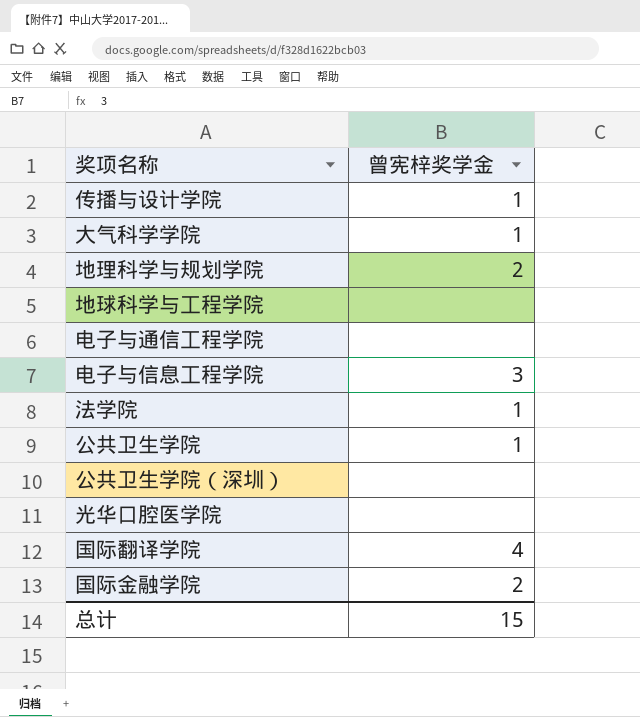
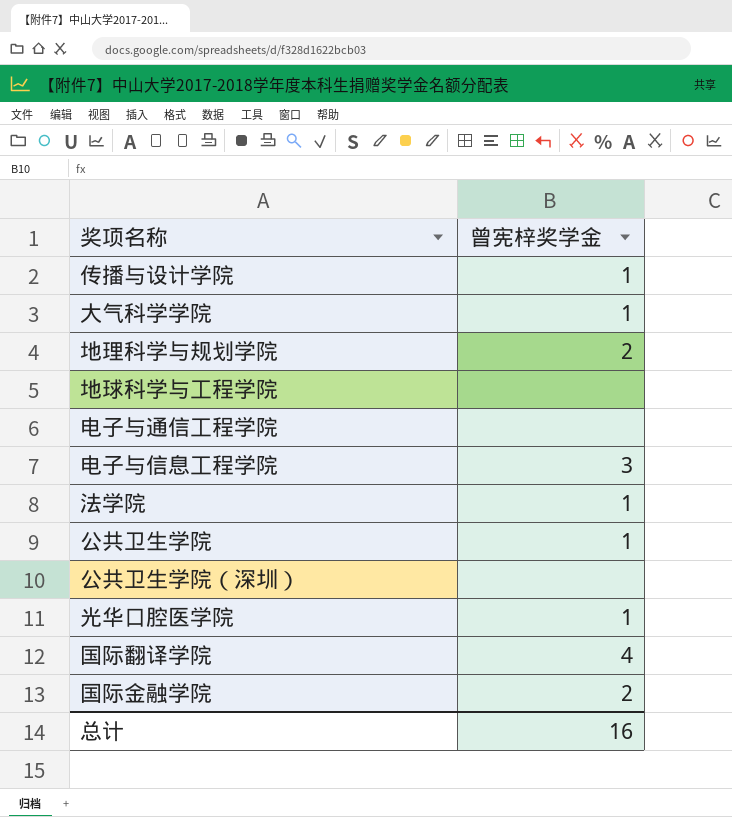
光华口腔医学院 | 曾宪梓奖学金: none -> 1
总计 | 曾宪梓奖学金: 15 -> 16

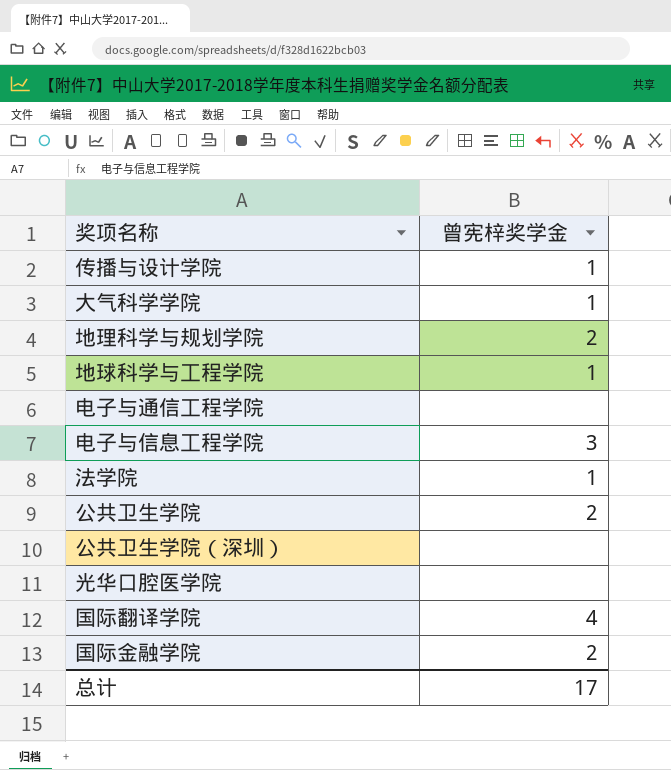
地球科学与工程学院 | 曾宪梓奖学金: none -> 1
公共卫生学院 | 曾宪梓奖学金: 1 -> 2
光华口腔医学院 | 曾宪梓奖学金: 1 -> none
总计 | 曾宪梓奖学金: 16 -> 17

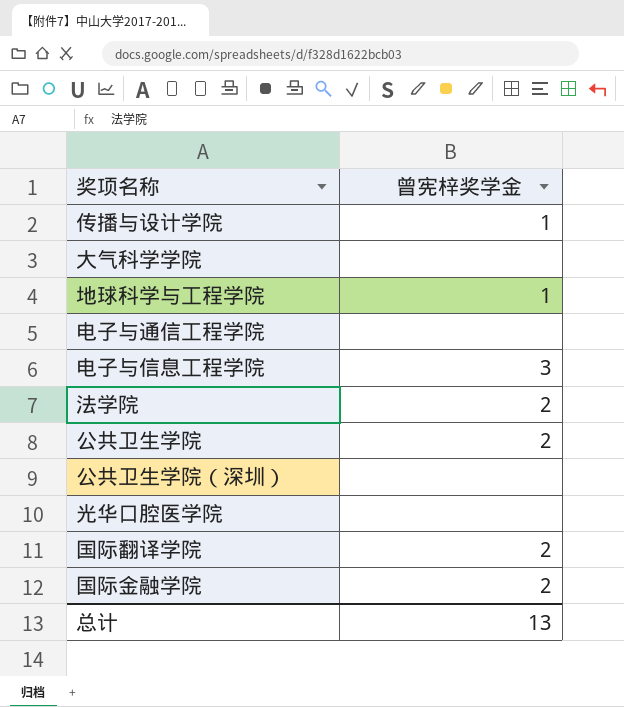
row 地理科学与规划学院: 2 -> none
大气科学学院 | 曾宪梓奖学金: 1 -> none
法学院 | 曾宪梓奖学金: 1 -> 2
国际翻译学院 | 曾宪梓奖学金: 4 -> 2
总计 | 曾宪梓奖学金: 17 -> 13

